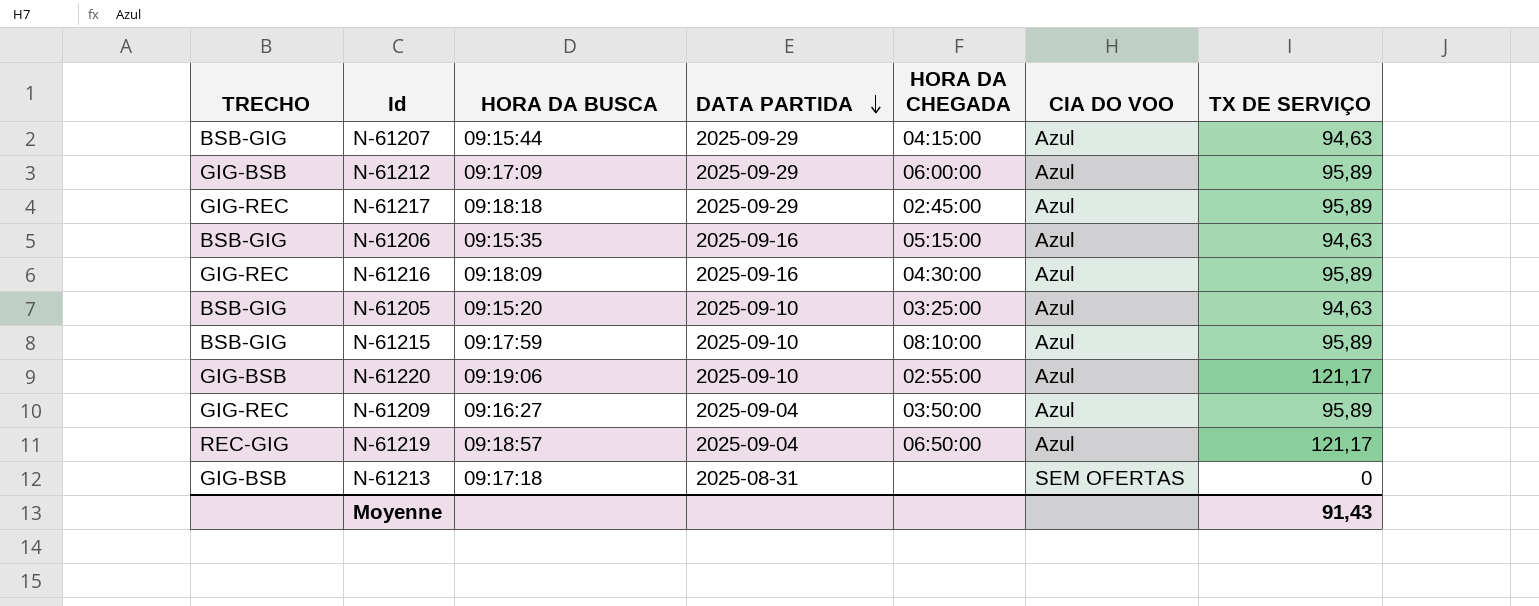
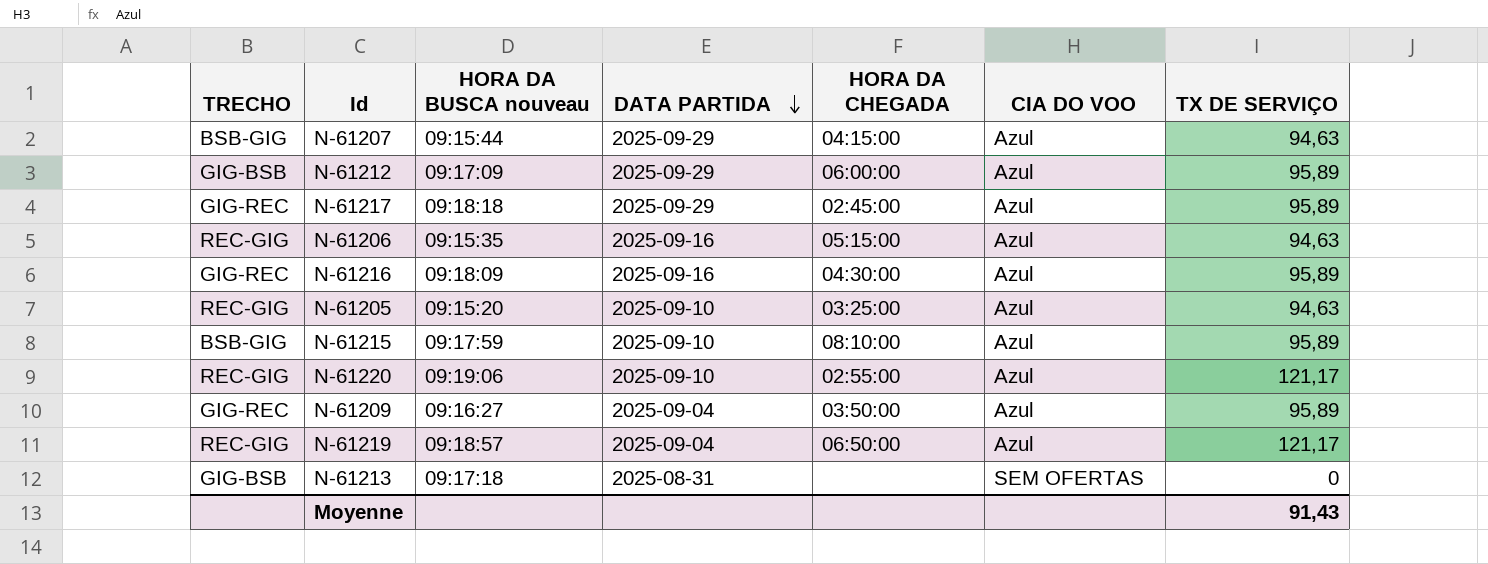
column name: HORA DA BUSCA -> HORA DA BUSCA nouveau
N-61206 | TRECHO: BSB-GIG -> REC-GIG
N-61205 | TRECHO: BSB-GIG -> REC-GIG
N-61220 | TRECHO: GIG-BSB -> REC-GIG

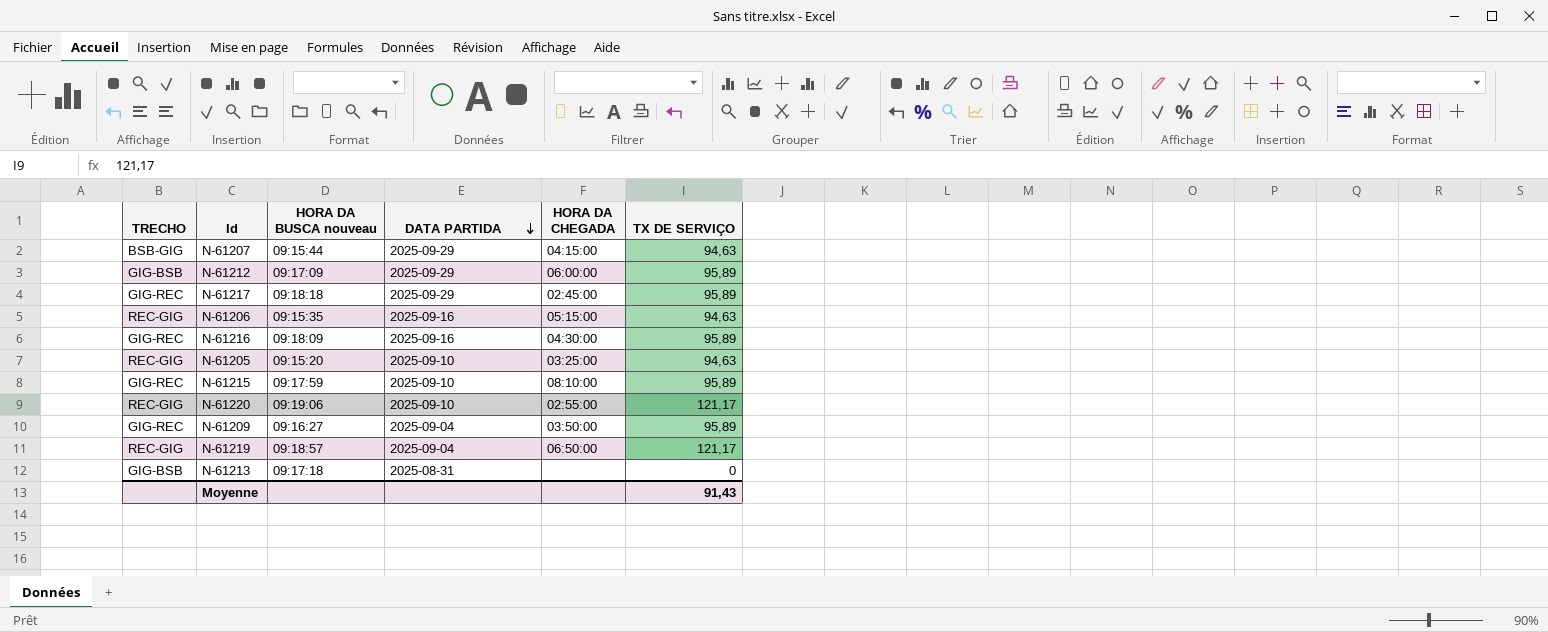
column CIA DO VOO | position: 6 -> none
N-61215 | TRECHO: BSB-GIG -> GIG-REC

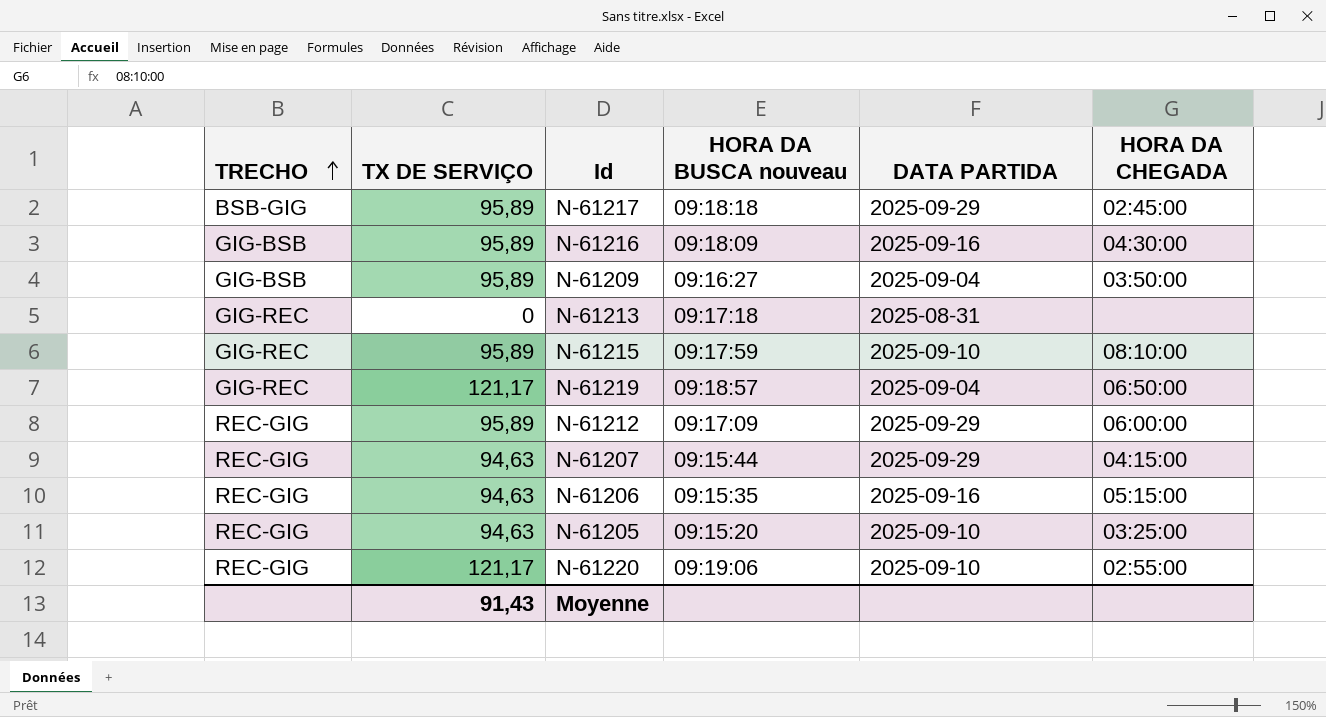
row order: DATA PARTIDA descending -> TRECHO ascending
column TX DE SERVIÇO | position: 6 -> 2
N-61217 | TRECHO: GIG-REC -> BSB-GIG
N-61216 | TRECHO: GIG-REC -> GIG-BSB
N-61209 | TRECHO: GIG-REC -> GIG-BSB
N-61213 | TRECHO: GIG-BSB -> GIG-REC
N-61219 | TRECHO: REC-GIG -> GIG-REC
N-61212 | TRECHO: GIG-BSB -> REC-GIG
N-61207 | TRECHO: BSB-GIG -> REC-GIG

